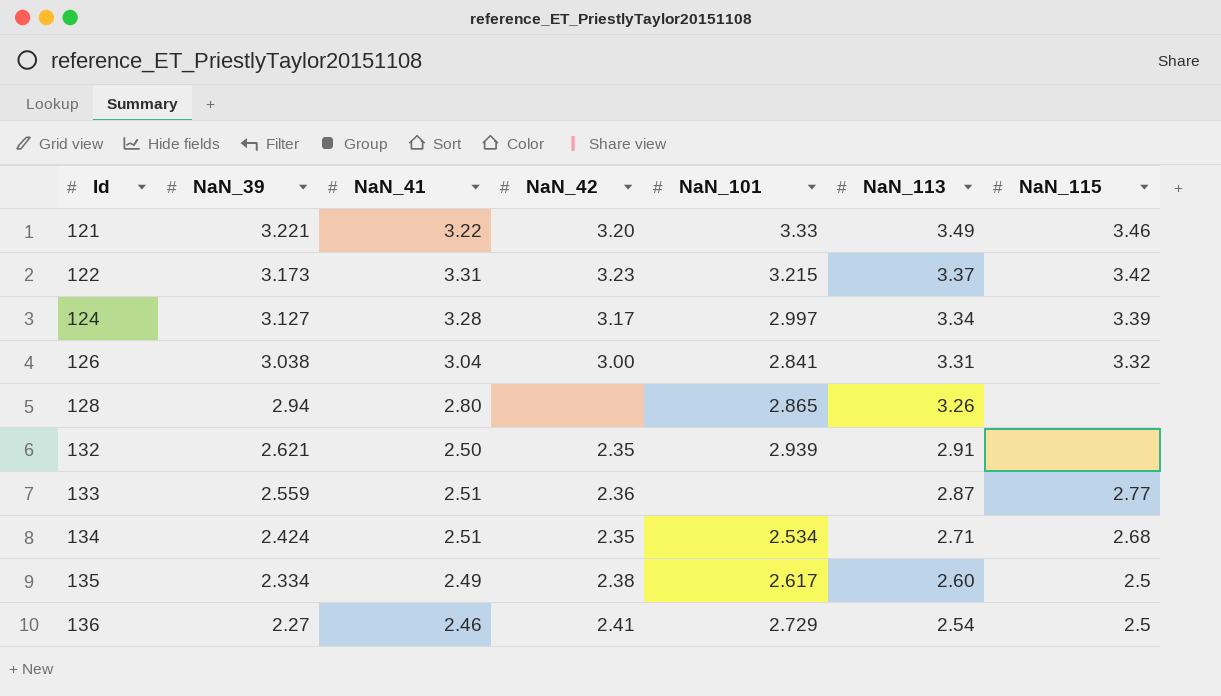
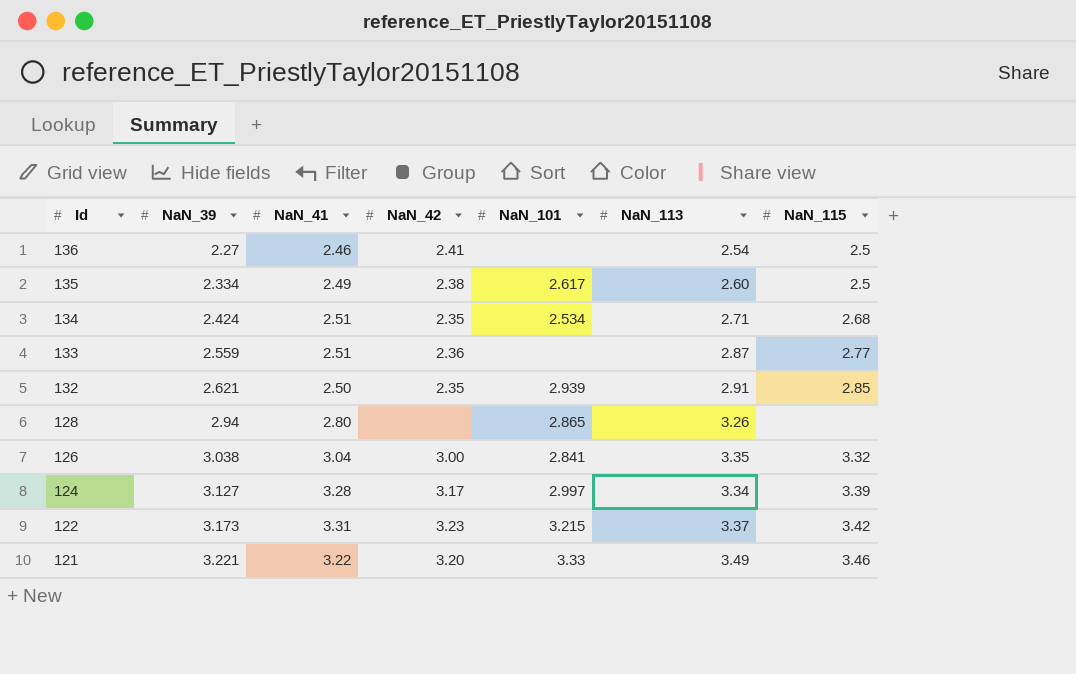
row order: Id ascending -> Id descending
136 | NaN_101: 2.729 -> none
132 | NaN_115: none -> 2.85
126 | NaN_113: 3.31 -> 3.35

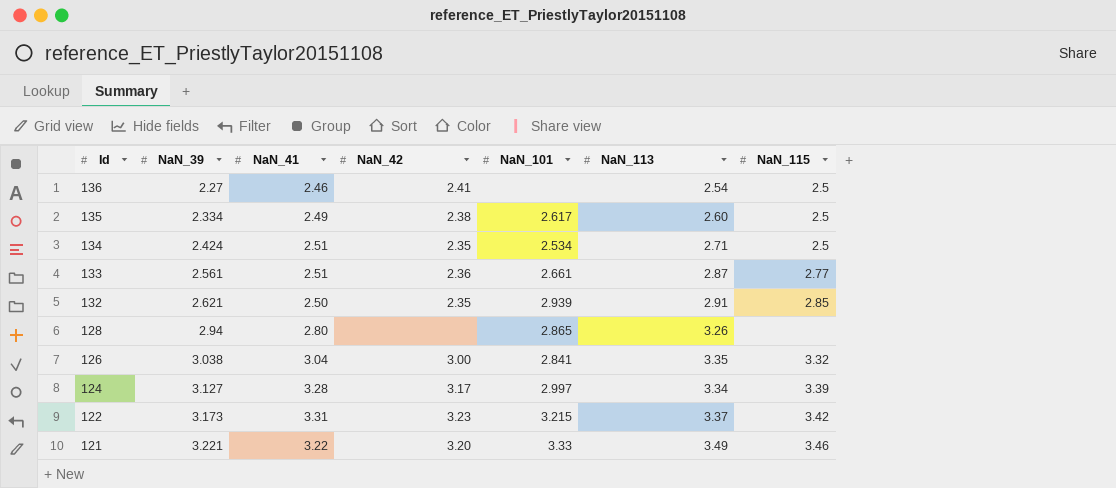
134 | NaN_115: 2.68 -> 2.5
133 | NaN_39: 2.559 -> 2.561
133 | NaN_101: none -> 2.661

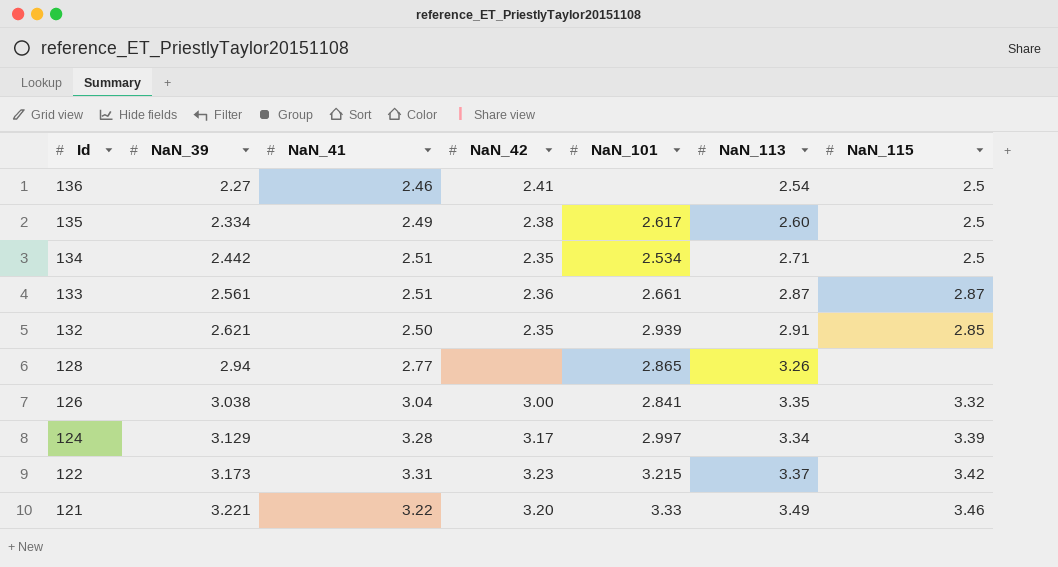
134 | NaN_39: 2.424 -> 2.442
133 | NaN_115: 2.77 -> 2.87
128 | NaN_41: 2.80 -> 2.77
124 | NaN_39: 3.127 -> 3.129

